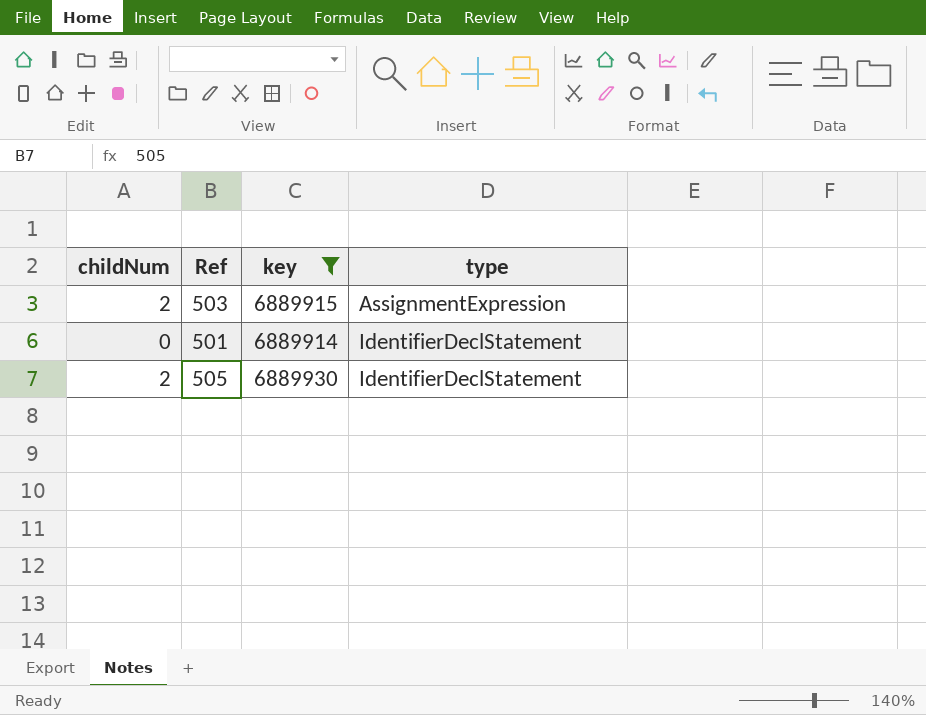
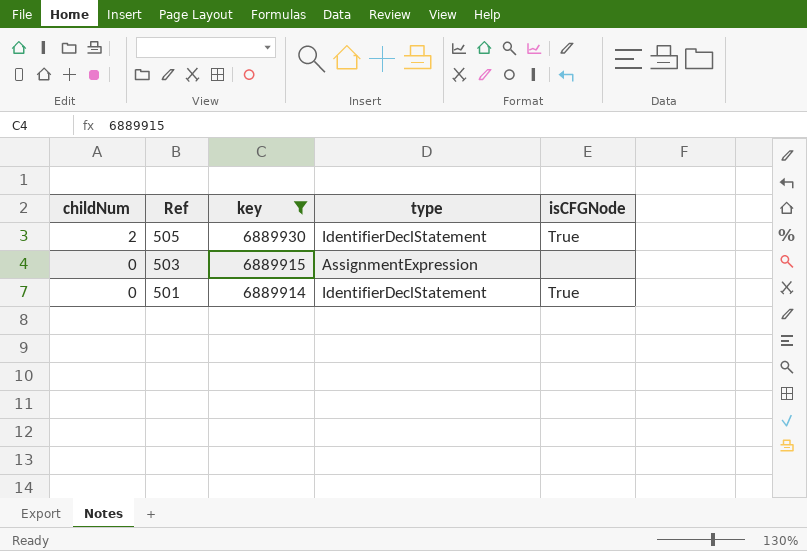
row order: type ascending -> childNum descending
column isCFGNode | position: none -> 5
503 | childNum: 2 -> 0

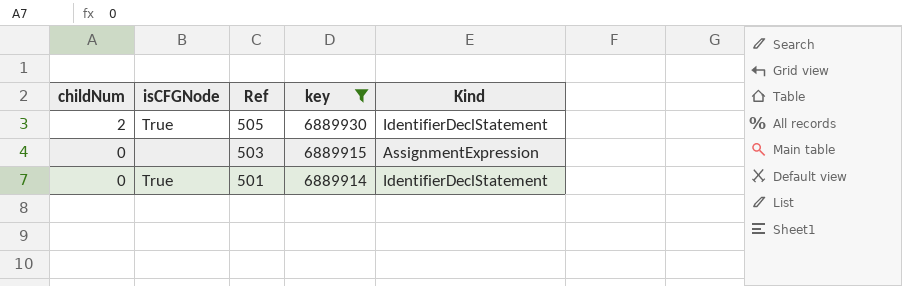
column isCFGNode | position: 5 -> 2
column name: type -> Kind

